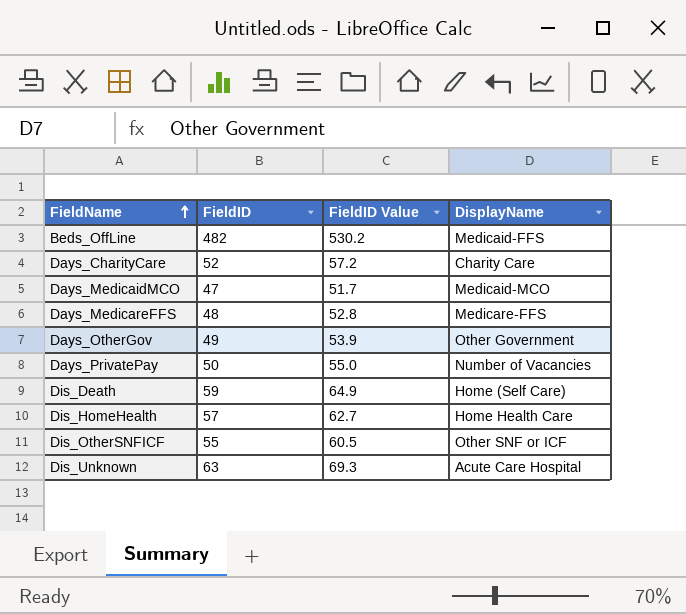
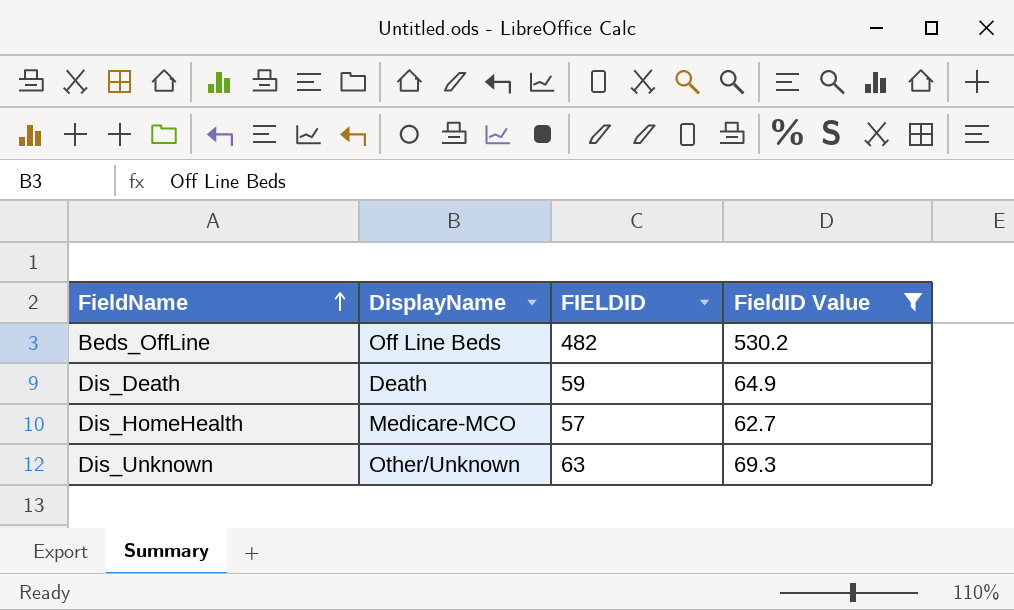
filter: none -> FieldID Value >= 62.7
column DisplayName | position: 4 -> 2
column name: FieldID -> FIELDID
Beds_OffLine | DisplayName: Medicaid-FFS -> Off Line Beds
Dis_Death | DisplayName: Home (Self Care) -> Death
Dis_HomeHealth | DisplayName: Home Health Care -> Medicare-MCO
Dis_Unknown | DisplayName: Acute Care Hospital -> Other/Unknown

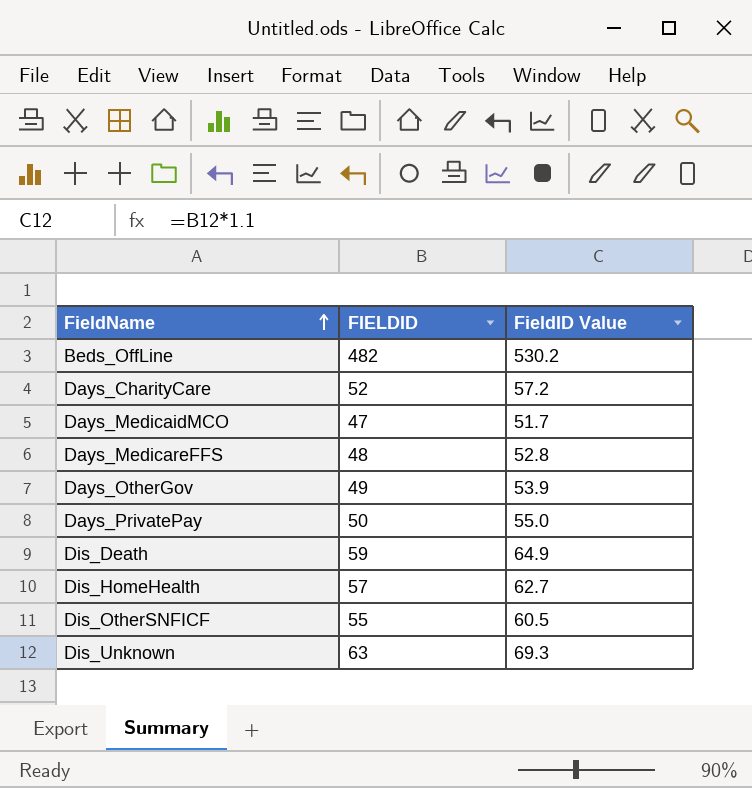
filter: FieldID Value >= 62.7 -> none
column DisplayName | position: 2 -> none

